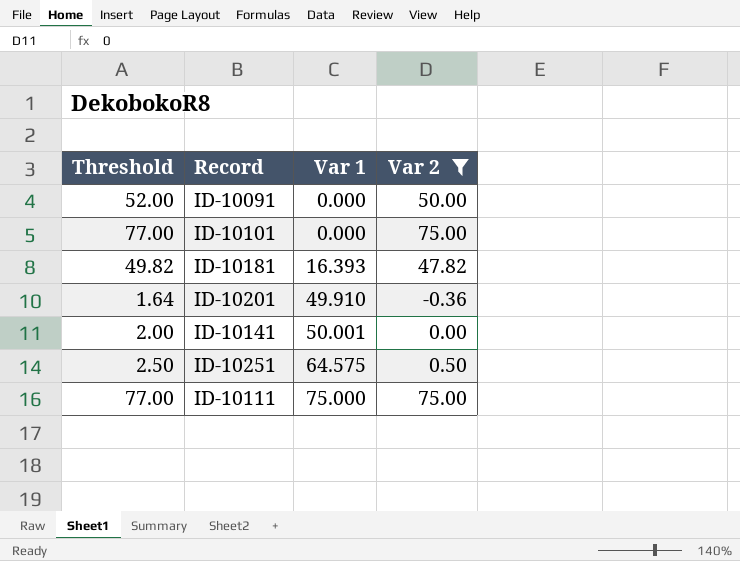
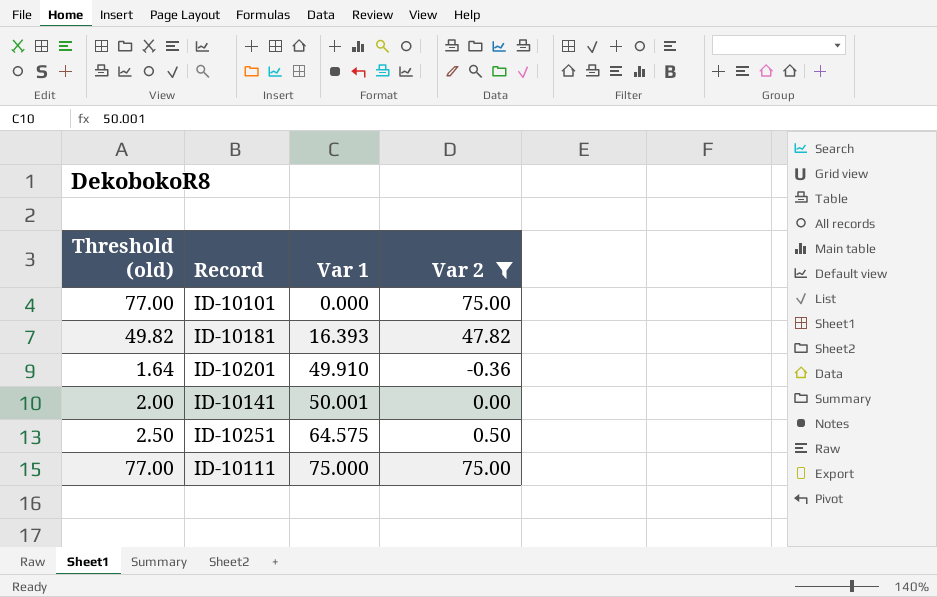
column name: Threshold -> Threshold (old)
row ID-10091: 52.00 | 0.000 | 50.00 -> none

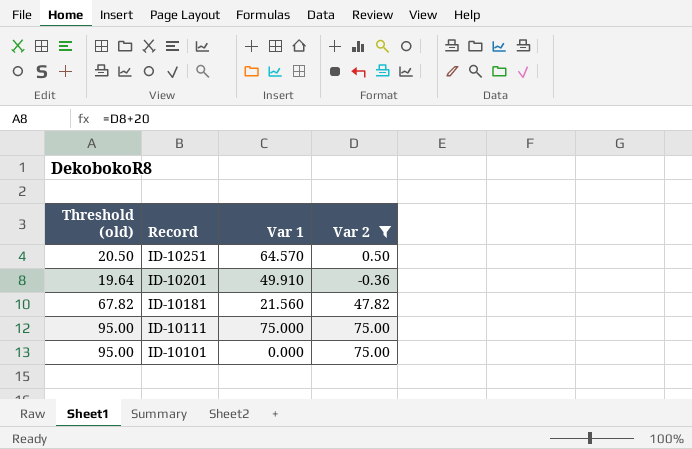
row order: Var 1 ascending -> Record descending
column Threshold (old) | formula: [Var 2] + 2 -> [Var 2] + 20
row ID-10141: 2.00 | 50.001 | 0.00 -> none
ID-10251 | Var 1: 64.575 -> 64.570
ID-10181 | Var 1: 16.393 -> 21.560

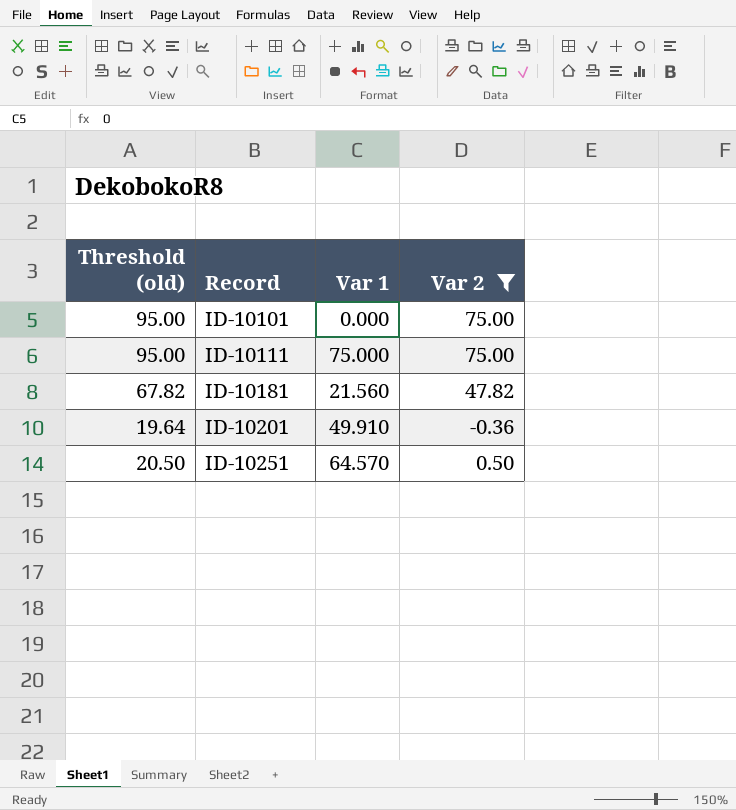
row order: Record descending -> Record ascending

